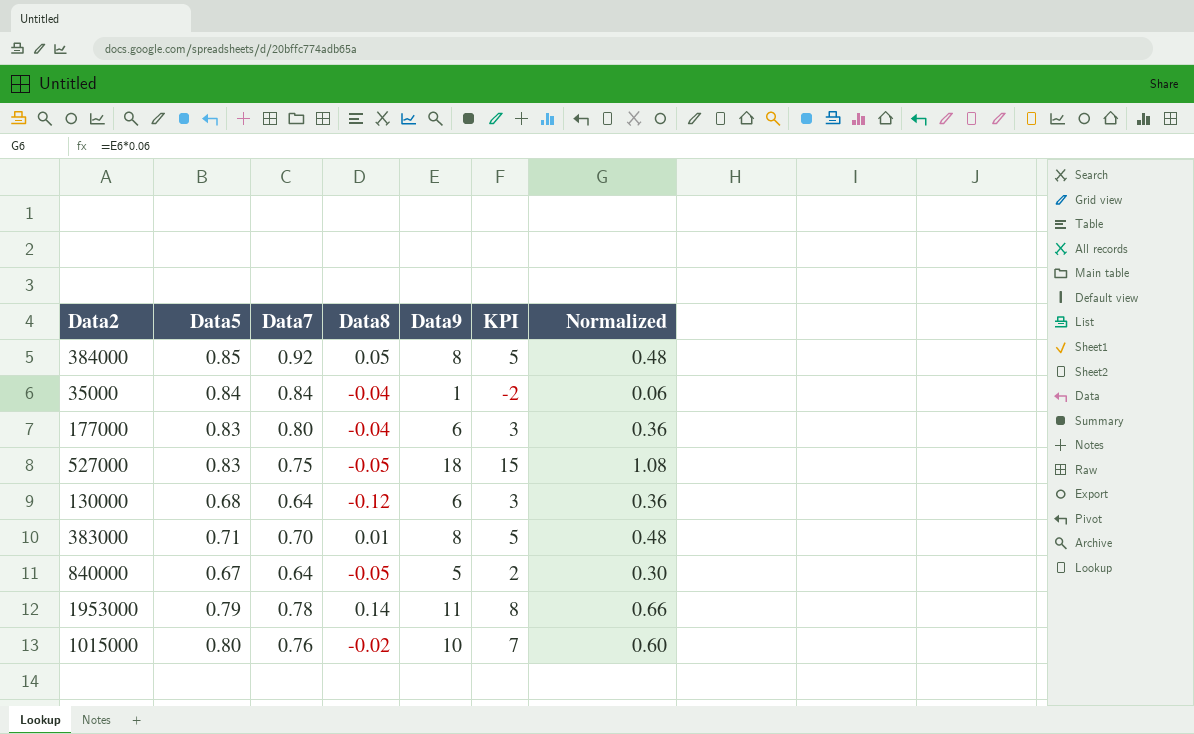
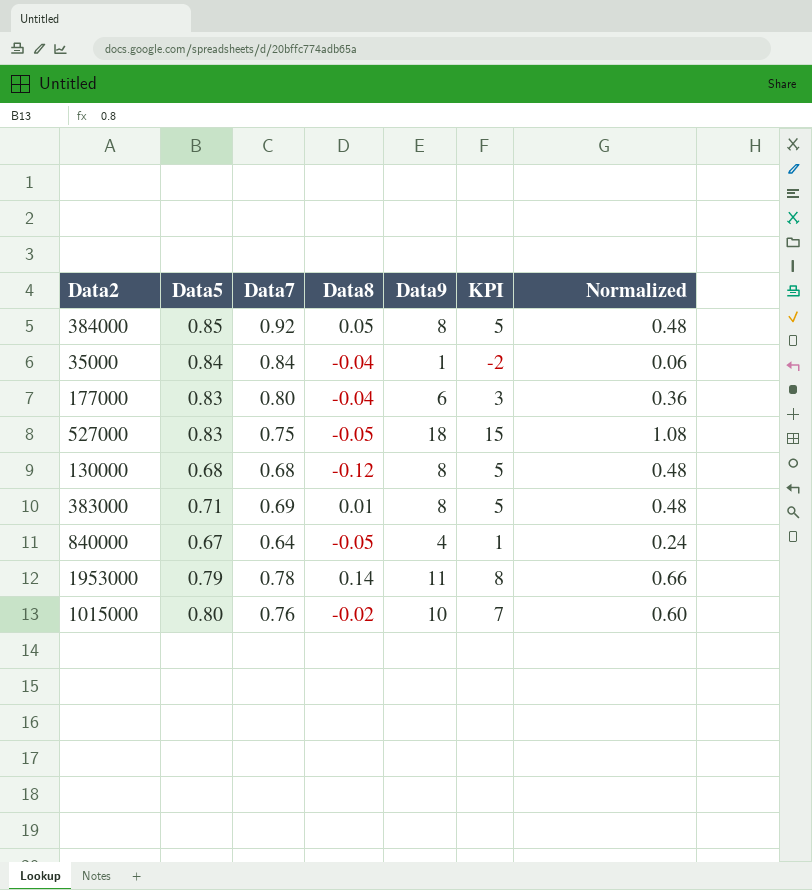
130000 | Data7: 0.64 -> 0.68
130000 | Data9: 6 -> 8
130000 | KPI: 3 -> 5
130000 | Normalized: 0.36 -> 0.48
383000 | Data7: 0.70 -> 0.69
840000 | Data9: 5 -> 4
840000 | KPI: 2 -> 1
840000 | Normalized: 0.30 -> 0.24

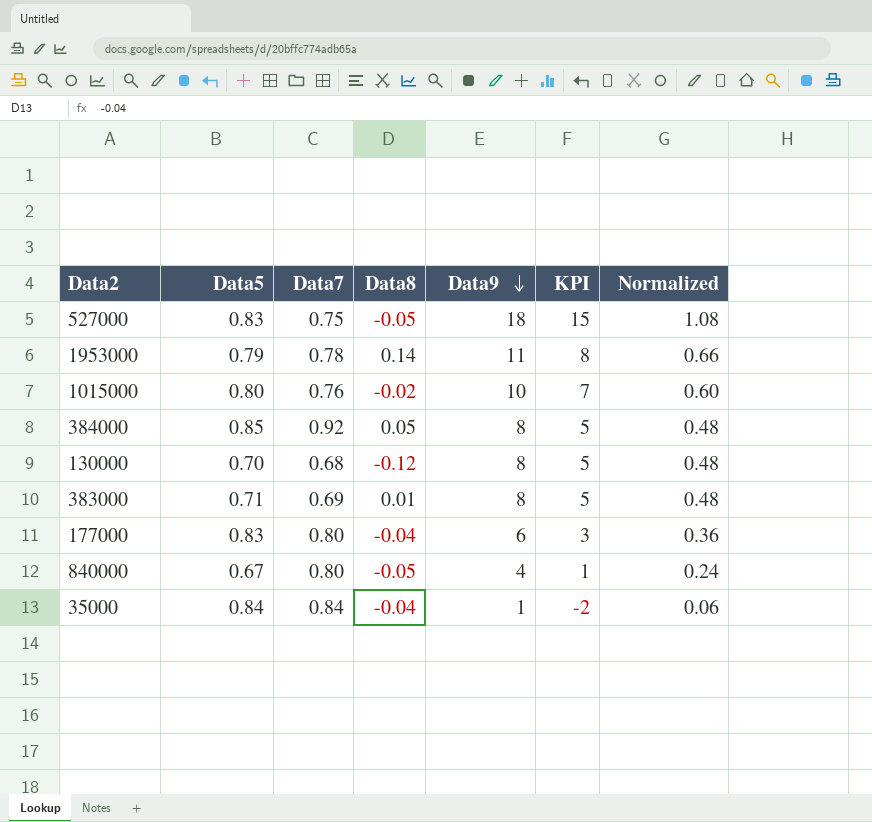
row order: none -> Data9 descending
130000 | Data5: 0.68 -> 0.70
840000 | Data7: 0.64 -> 0.80

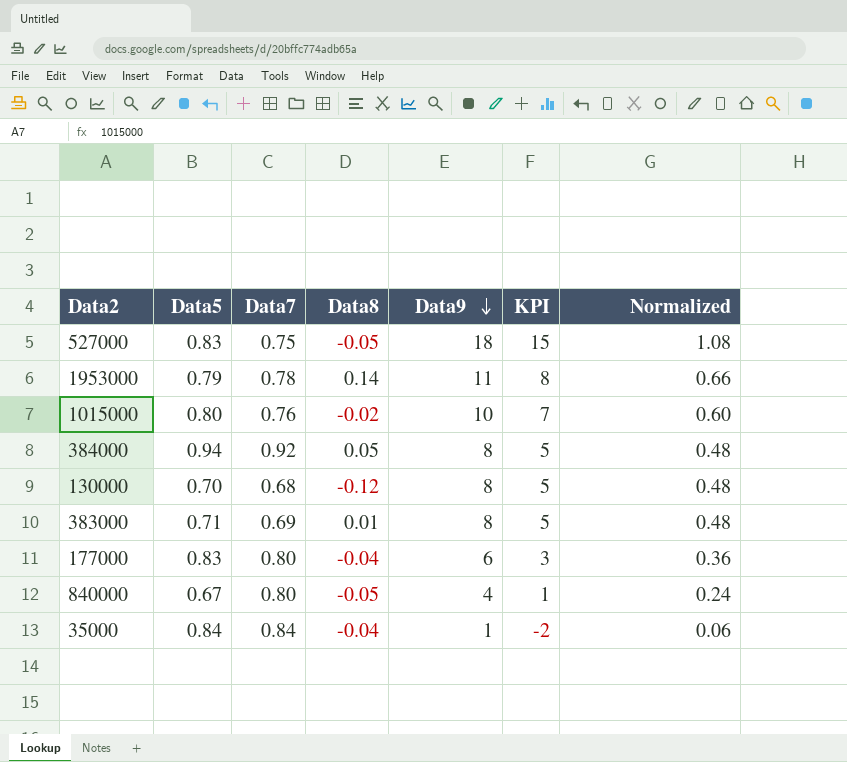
384000 | Data5: 0.85 -> 0.94

